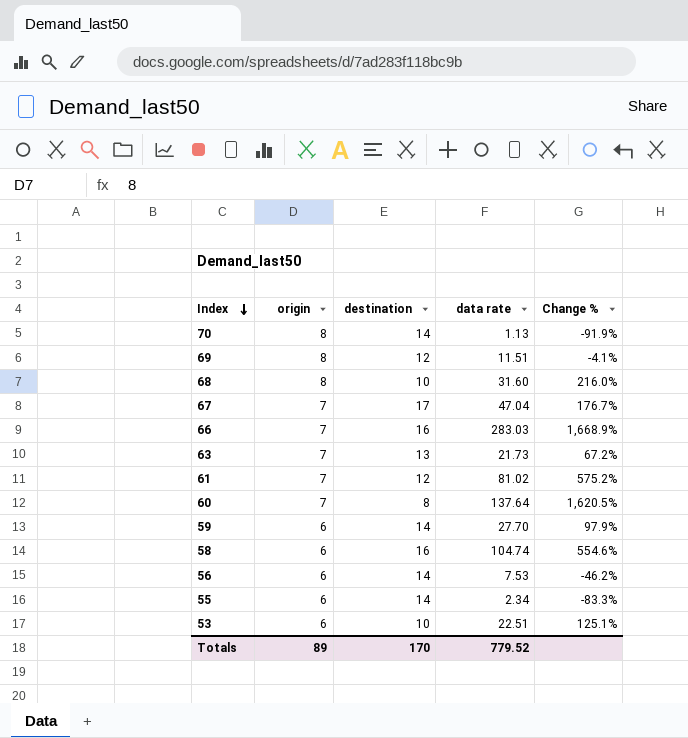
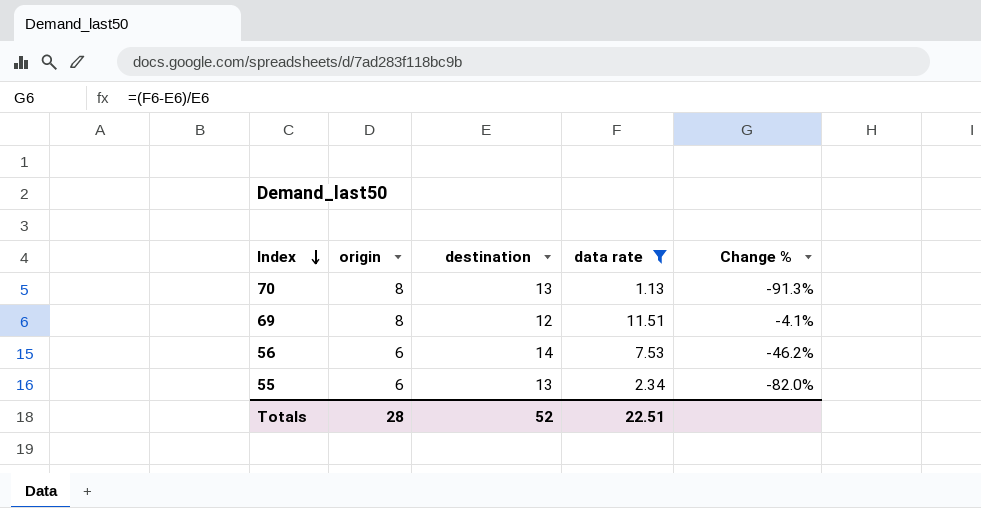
filter: none -> data rate <= 11.51
70 | destination: 14 -> 13
70 | Change %: -91.9% -> -91.3%
55 | destination: 14 -> 13
55 | Change %: -83.3% -> -82.0%
Totals | origin: 89 -> 28
Totals | destination: 170 -> 52
Totals | data rate: 779.52 -> 22.51

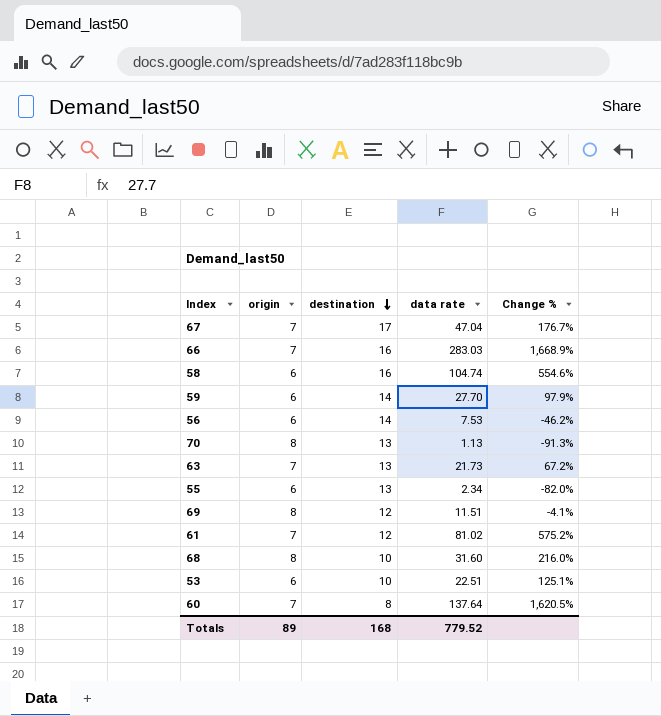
filter: data rate <= 11.51 -> none
row order: Index descending -> destination descending
Totals | origin: 28 -> 89
Totals | destination: 52 -> 168
Totals | data rate: 22.51 -> 779.52

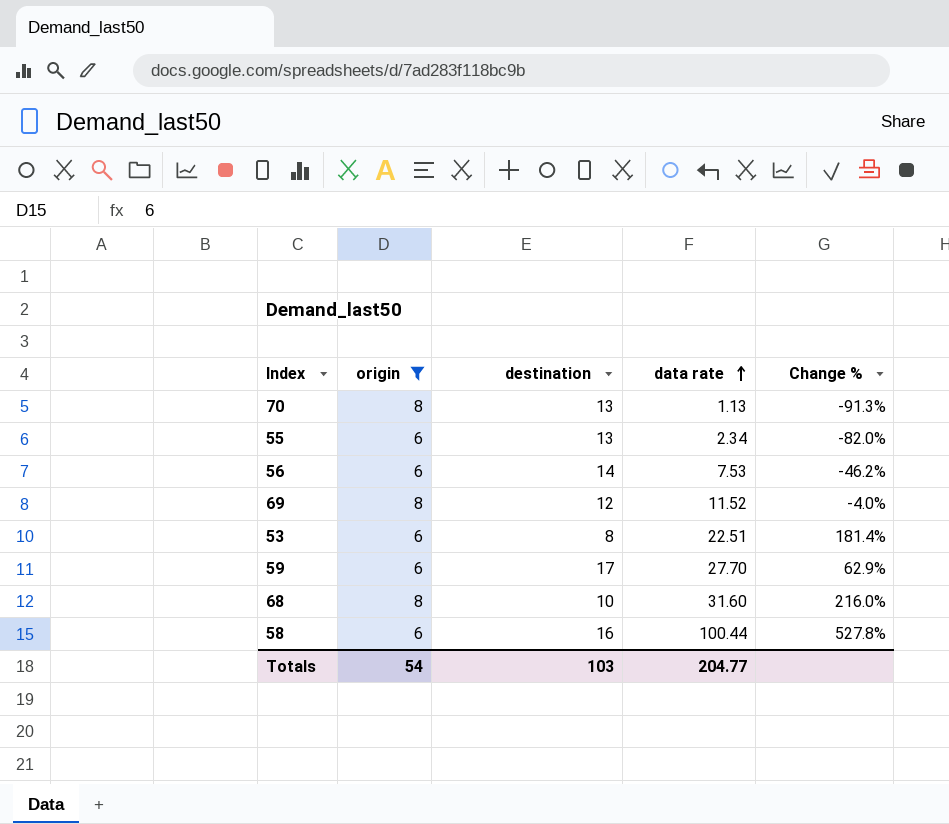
filter: none -> origin != 7
row order: destination descending -> data rate ascending
69 | data rate: 11.51 -> 11.52
69 | Change %: -4.1% -> -4.0%
53 | destination: 10 -> 8
53 | Change %: 125.1% -> 181.4%
59 | destination: 14 -> 17
59 | Change %: 97.9% -> 62.9%
58 | data rate: 104.74 -> 100.44
58 | Change %: 554.6% -> 527.8%
Totals | origin: 89 -> 54
Totals | destination: 168 -> 103
Totals | data rate: 779.52 -> 204.77

